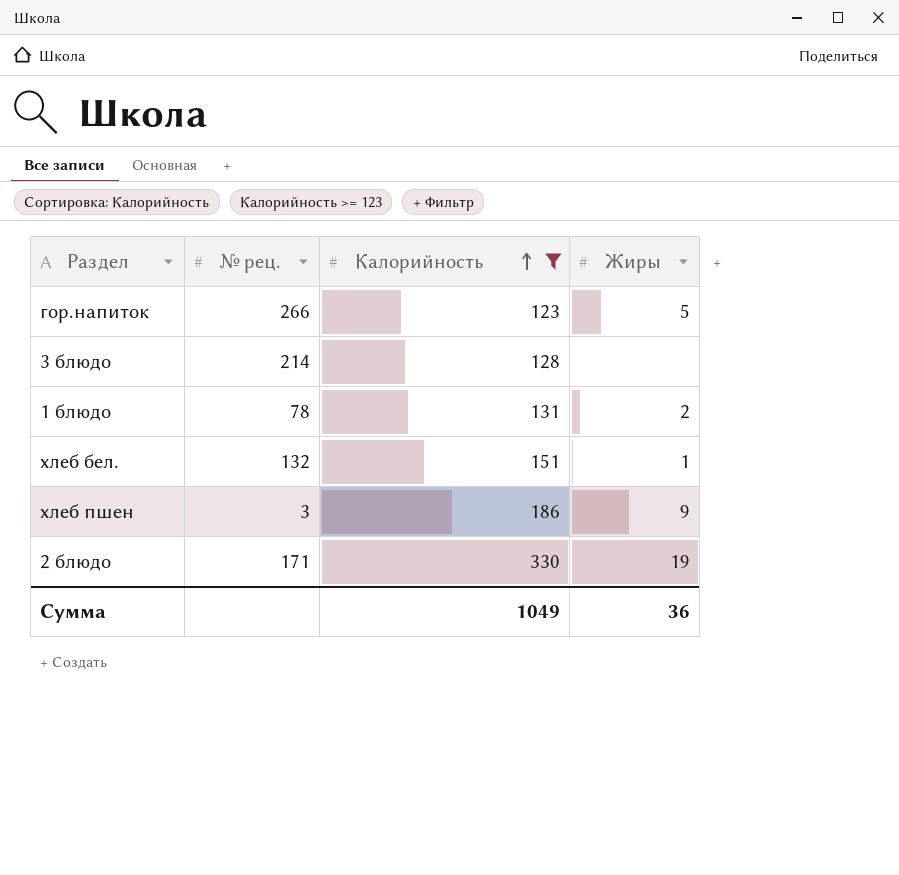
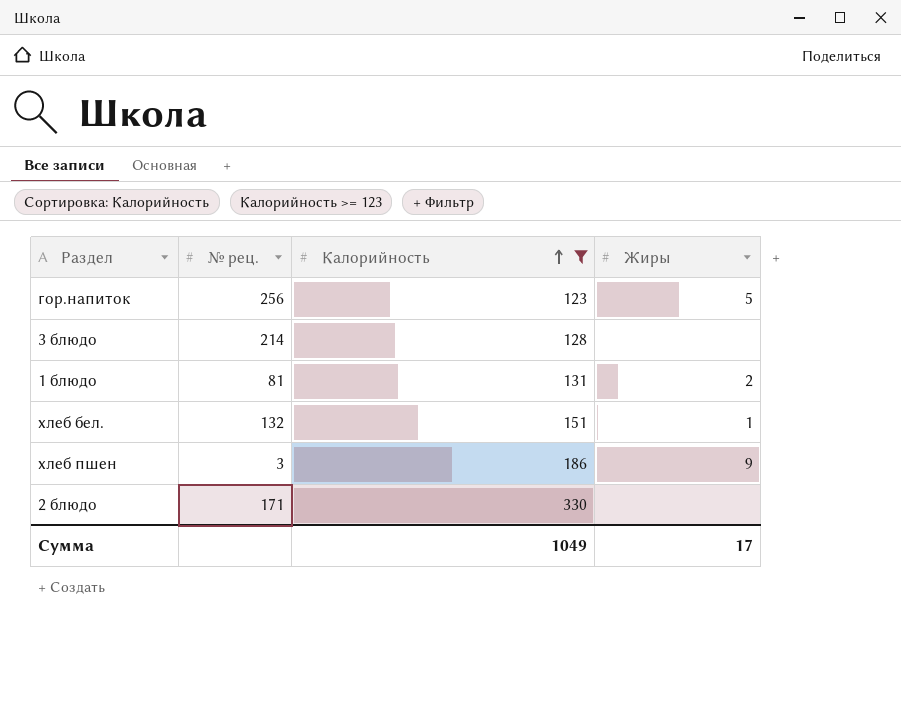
гор.напиток | № рец.: 266 -> 256
1 блюдо | № рец.: 78 -> 81
2 блюдо | Жиры: 19 -> none
Сумма | Жиры: 36 -> 17

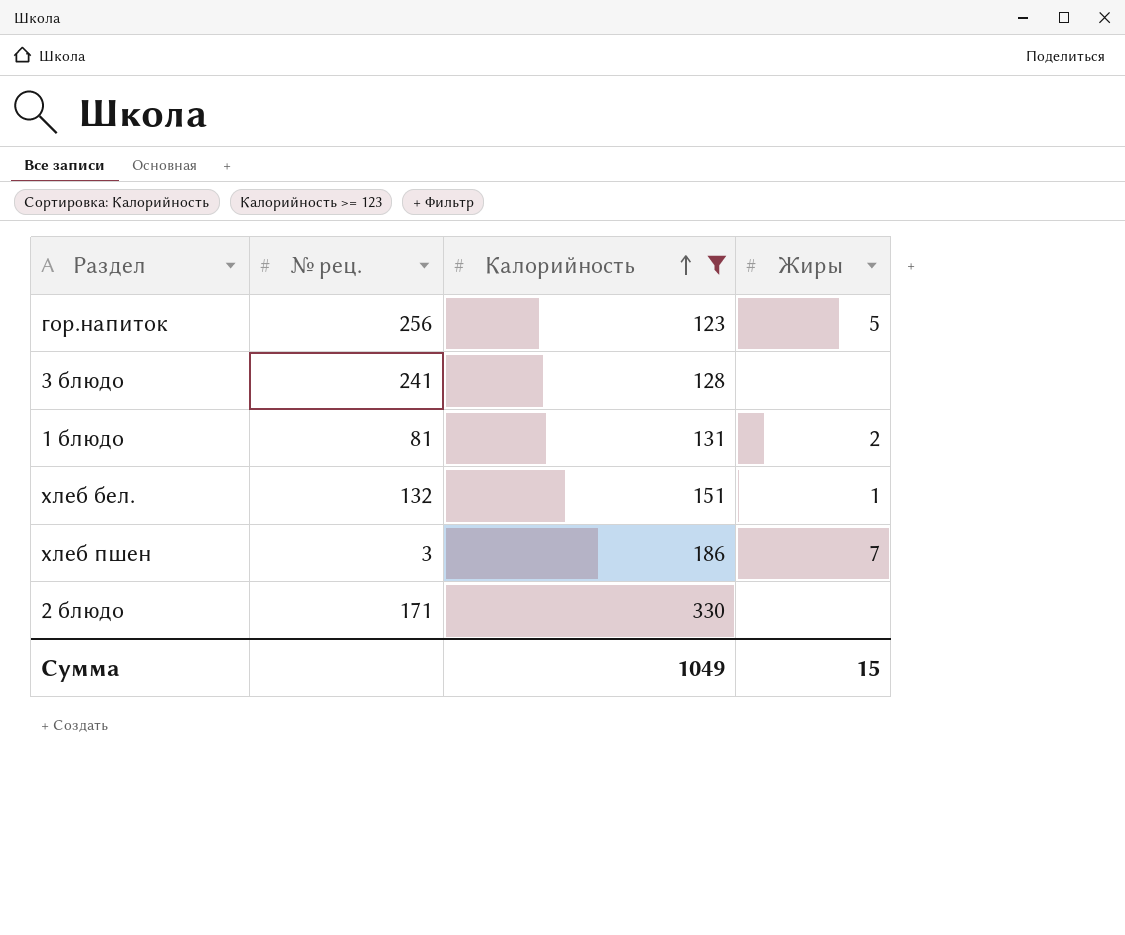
3 блюдо | № рец.: 214 -> 241
хлеб пшен | Жиры: 9 -> 7
Сумма | Жиры: 17 -> 15

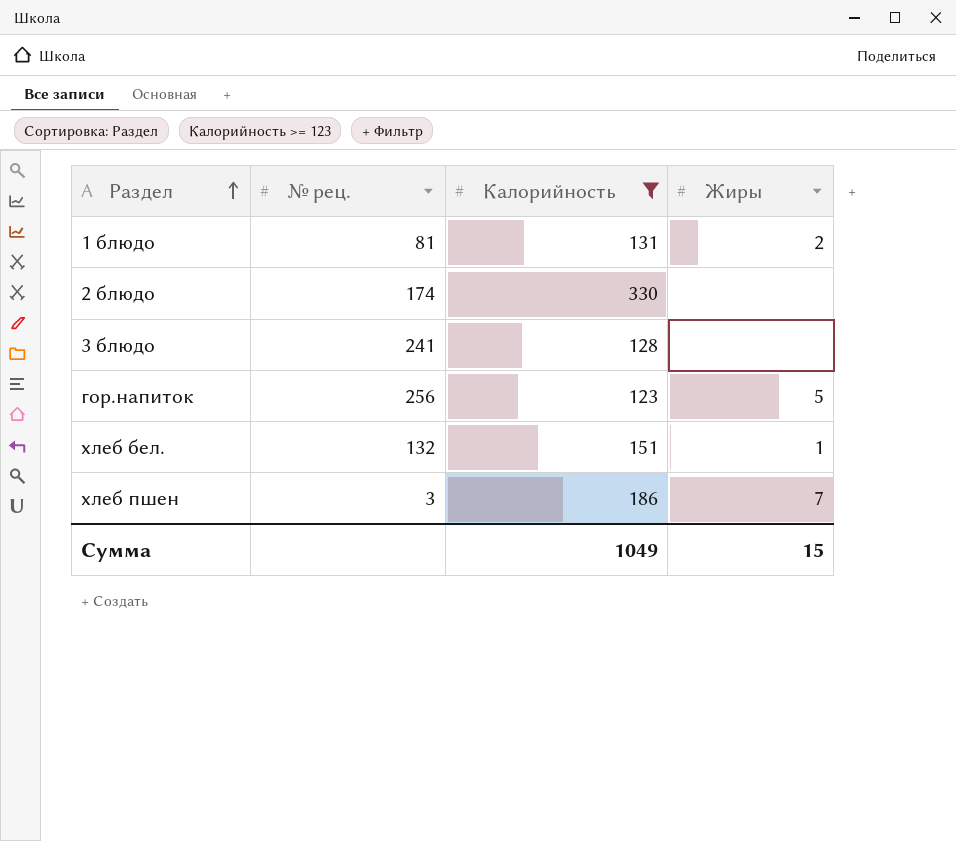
row order: Калорийность ascending -> Раздел ascending
2 блюдо | № рец.: 171 -> 174

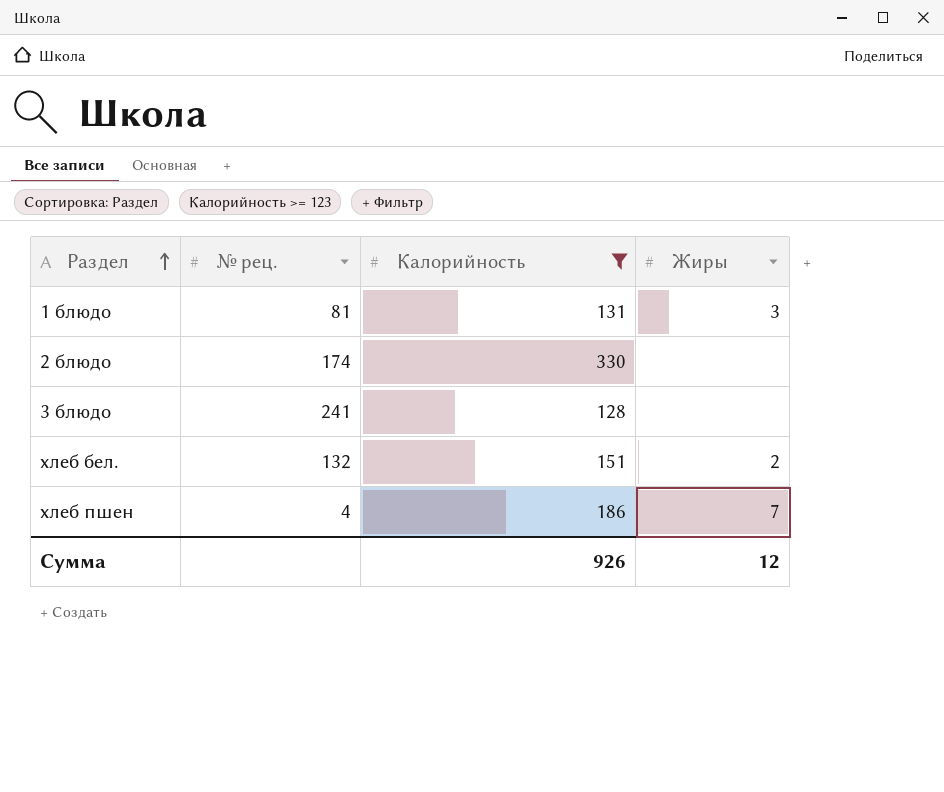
row гор.напиток: 256 | 123 | 5 -> none
1 блюдо | Жиры: 2 -> 3
хлеб бел. | Жиры: 1 -> 2
хлеб пшен | № рец.: 3 -> 4
Сумма | Калорийность: 1049 -> 926
Сумма | Жиры: 15 -> 12

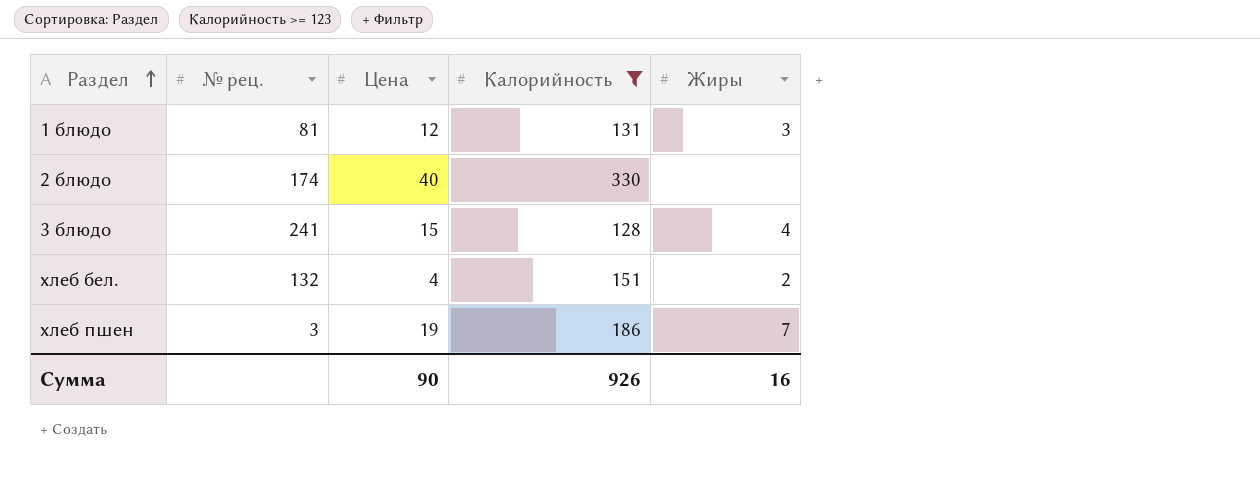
column Цена | position: none -> 3
3 блюдо | Жиры: none -> 4
хлеб пшен | № рец.: 4 -> 3
Сумма | Жиры: 12 -> 16

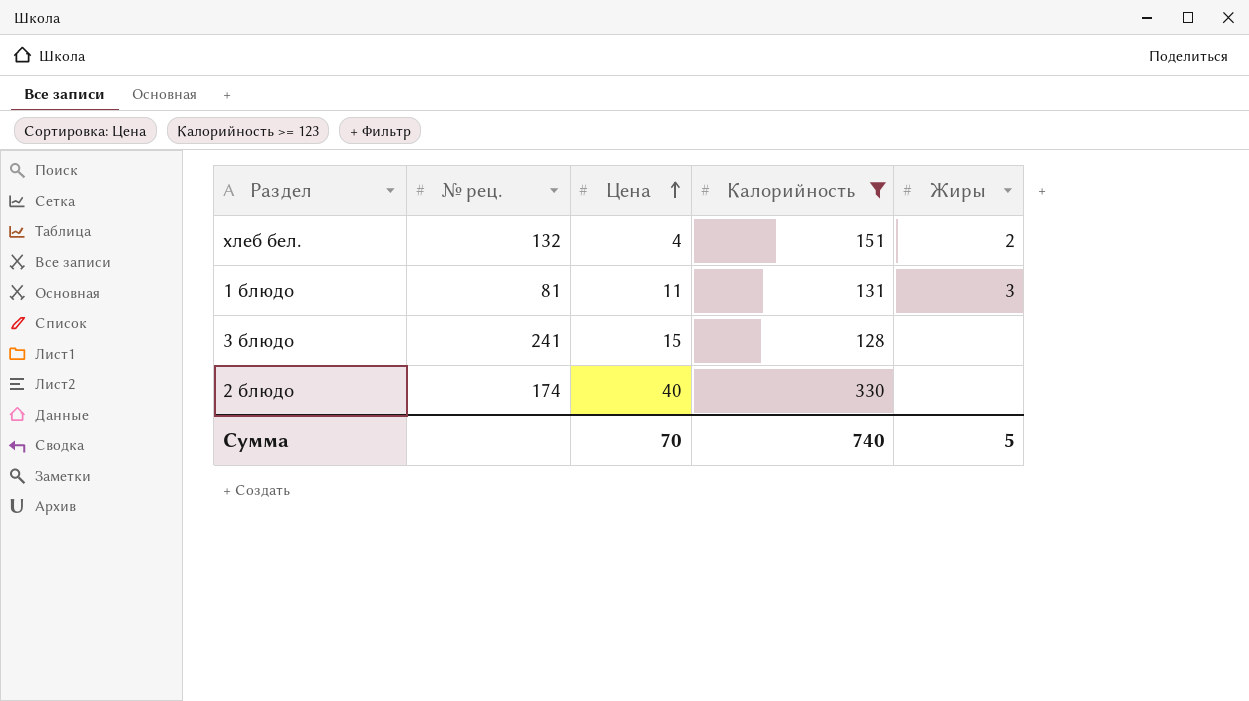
row order: Раздел ascending -> Цена ascending
row хлеб пшен: 3 | 19 | 186 | 7 -> none
1 блюдо | Цена: 12 -> 11
3 блюдо | Жиры: 4 -> none
Сумма | Цена: 90 -> 70
Сумма | Калорийность: 926 -> 740
Сумма | Жиры: 16 -> 5

